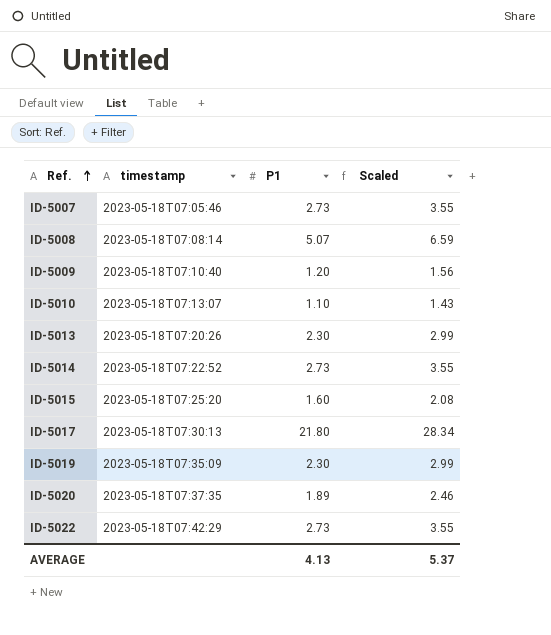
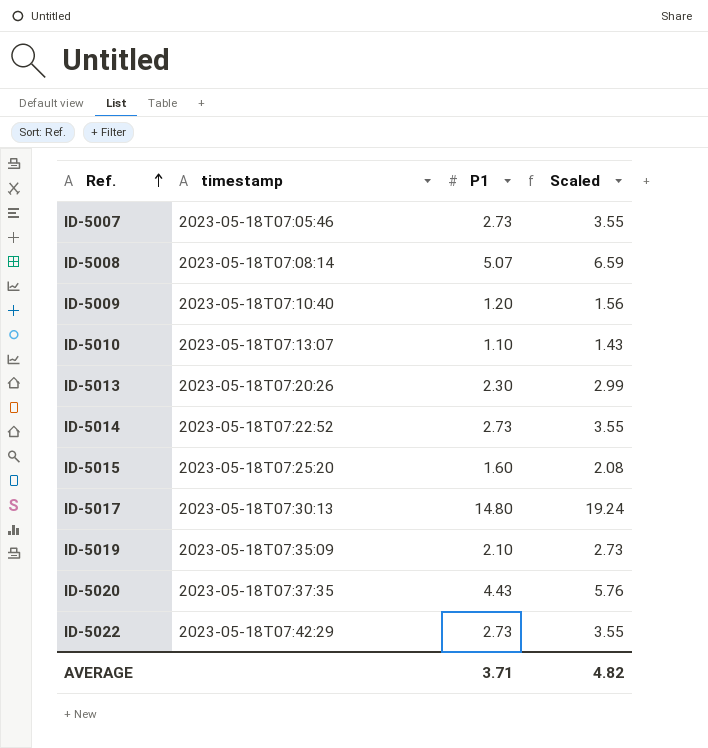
ID-5017 | P1: 21.80 -> 14.80
ID-5017 | Scaled: 28.34 -> 19.24
ID-5019 | P1: 2.30 -> 2.10
ID-5019 | Scaled: 2.99 -> 2.73
ID-5020 | P1: 1.89 -> 4.43
ID-5020 | Scaled: 2.46 -> 5.76
AVERAGE | P1: 4.13 -> 3.71
AVERAGE | Scaled: 5.37 -> 4.82

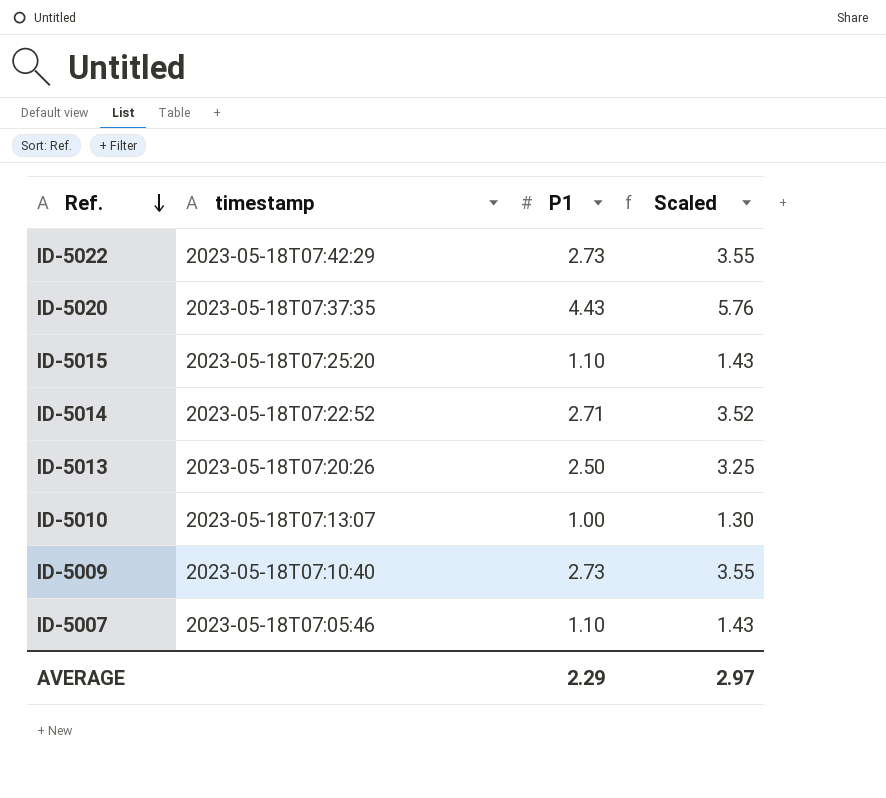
row order: Ref. ascending -> Ref. descending
row ID-5008: 2023-05-18T07:08:14 | 5.07 | 6.59 -> none
row ID-5017: 2023-05-18T07:30:13 | 14.80 | 19.24 -> none
row ID-5019: 2023-05-18T07:35:09 | 2.10 | 2.73 -> none
ID-5015 | P1: 1.60 -> 1.10
ID-5015 | Scaled: 2.08 -> 1.43
ID-5014 | P1: 2.73 -> 2.71
ID-5014 | Scaled: 3.55 -> 3.52
ID-5013 | P1: 2.30 -> 2.50
ID-5013 | Scaled: 2.99 -> 3.25
ID-5010 | P1: 1.10 -> 1.00
ID-5010 | Scaled: 1.43 -> 1.30
ID-5009 | P1: 1.20 -> 2.73
ID-5009 | Scaled: 1.56 -> 3.55
ID-5007 | P1: 2.73 -> 1.10
ID-5007 | Scaled: 3.55 -> 1.43
AVERAGE | P1: 3.71 -> 2.29
AVERAGE | Scaled: 4.82 -> 2.97

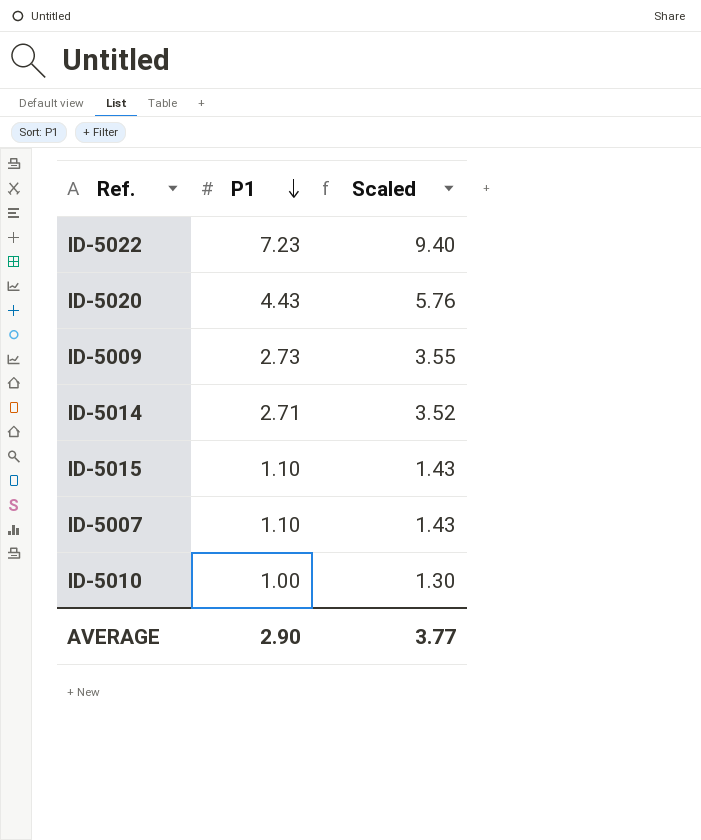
row order: Ref. descending -> P1 descending
column timestamp | position: 2 -> none
row ID-5013: 2023-05-18T07:20:26 | 2.50 | 3.25 -> none
ID-5022 | P1: 2.73 -> 7.23
ID-5022 | Scaled: 3.55 -> 9.40
AVERAGE | P1: 2.29 -> 2.90
AVERAGE | Scaled: 2.97 -> 3.77

